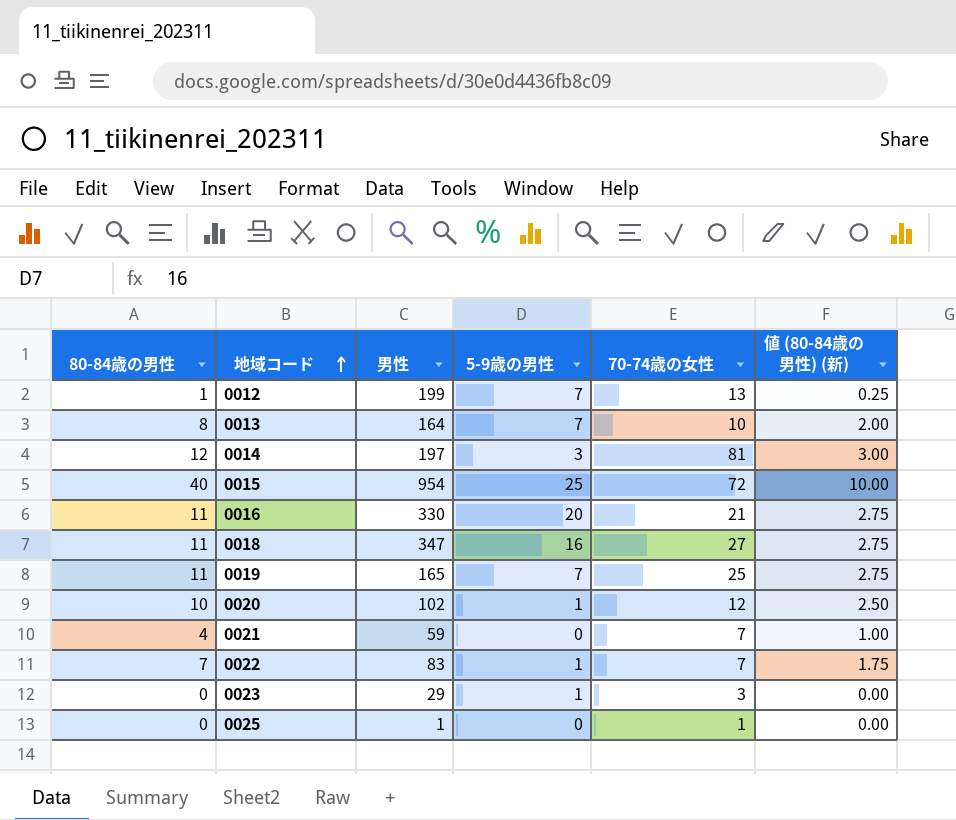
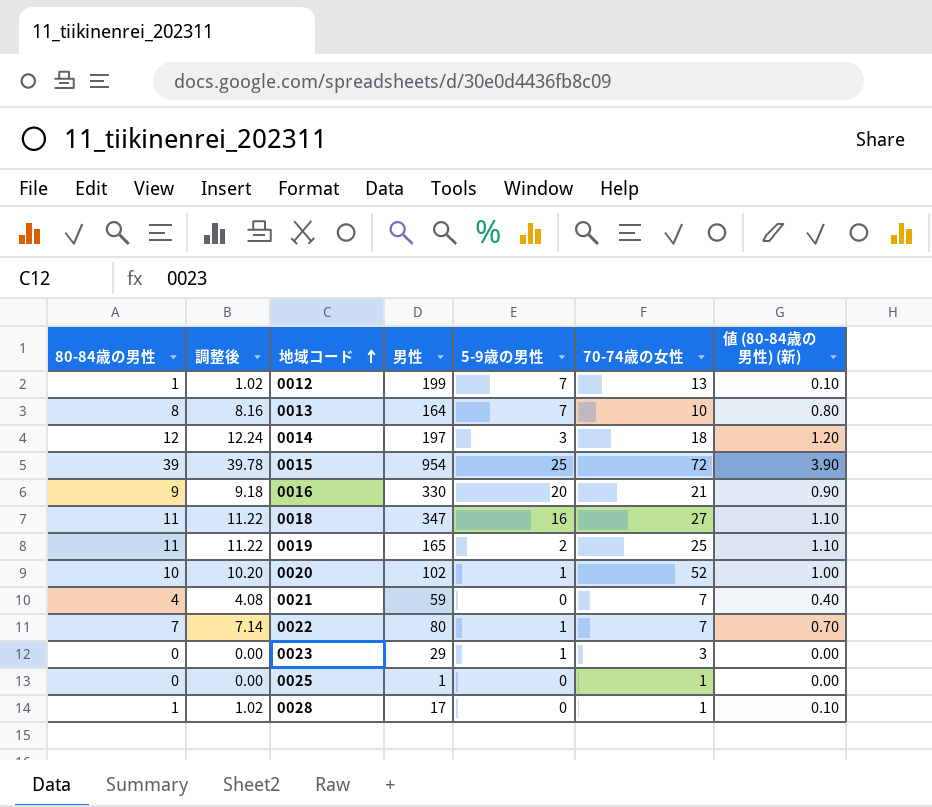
column 調整後 | formula: none -> [80-84歳の男性] * 1.02
column 値 (80-84歳の男性) (新) | formula: [80-84歳の男性] * 0.25 -> [80-84歳の男性] * 0.1
0014 | 70-74歳の女性: 81 -> 18
0015 | 80-84歳の男性: 40 -> 39
0016 | 80-84歳の男性: 11 -> 9
0019 | 5-9歳の男性: 7 -> 2
0020 | 70-74歳の女性: 12 -> 52
0022 | 男性: 83 -> 80
row 0028: none -> 1 | 1.02 | 17 | 0 | 1 | 0.10

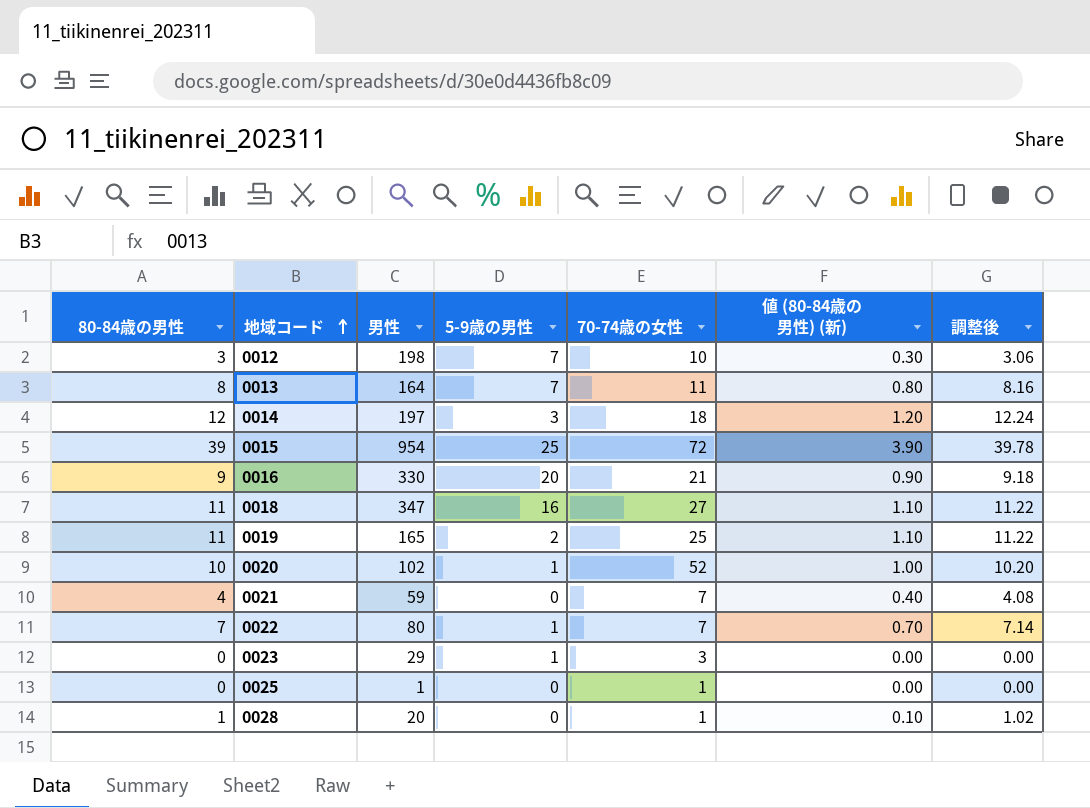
column 調整後 | position: 2 -> 7
0012 | 80-84歳の男性: 1 -> 3
0012 | 男性: 199 -> 198
0012 | 70-74歳の女性: 13 -> 10
0012 | 値 (80-84歳の男性) (新): 0.10 -> 0.30
0012 | 調整後: 1.02 -> 3.06
0013 | 70-74歳の女性: 10 -> 11
0028 | 男性: 17 -> 20

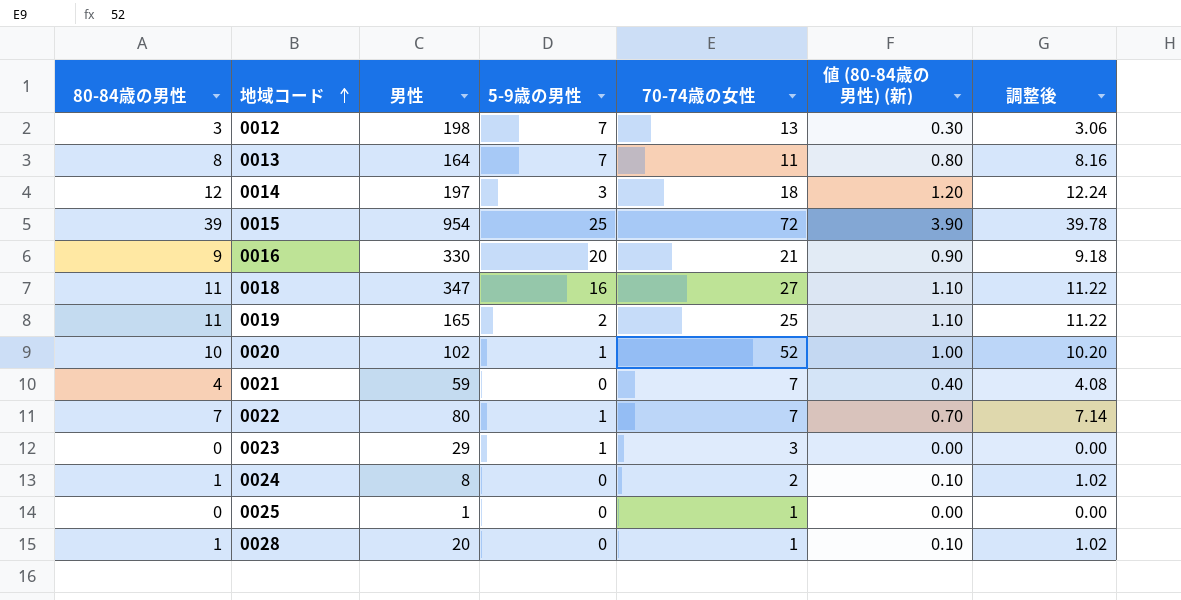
0012 | 70-74歳の女性: 10 -> 13
row 0024: none -> 1 | 8 | 0 | 2 | 0.10 | 1.02

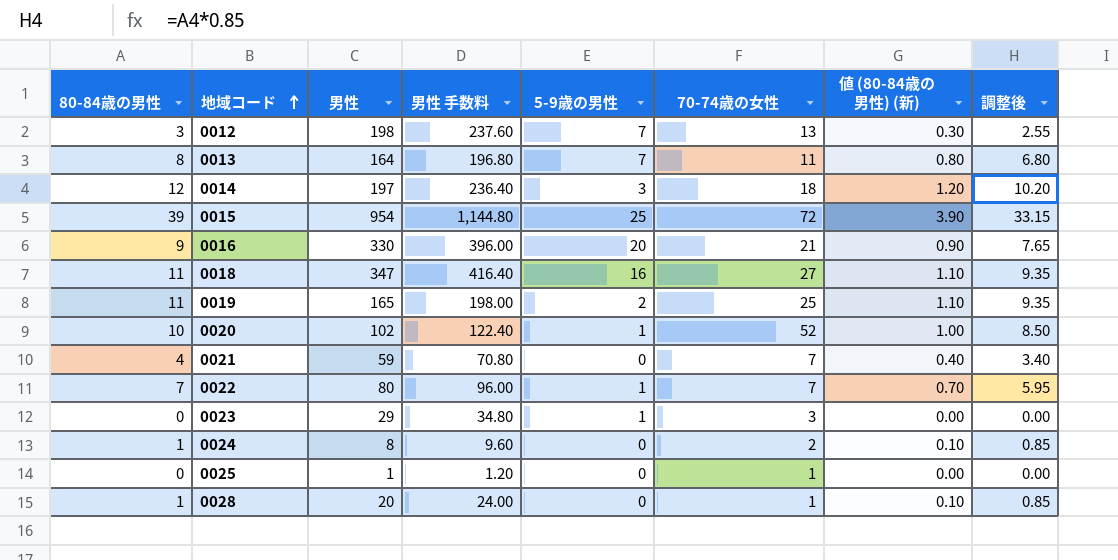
column 男性 手数料 | formula: none -> [男性] * 1.2
column 調整後 | formula: [80-84歳の男性] * 1.02 -> [80-84歳の男性] * 0.85

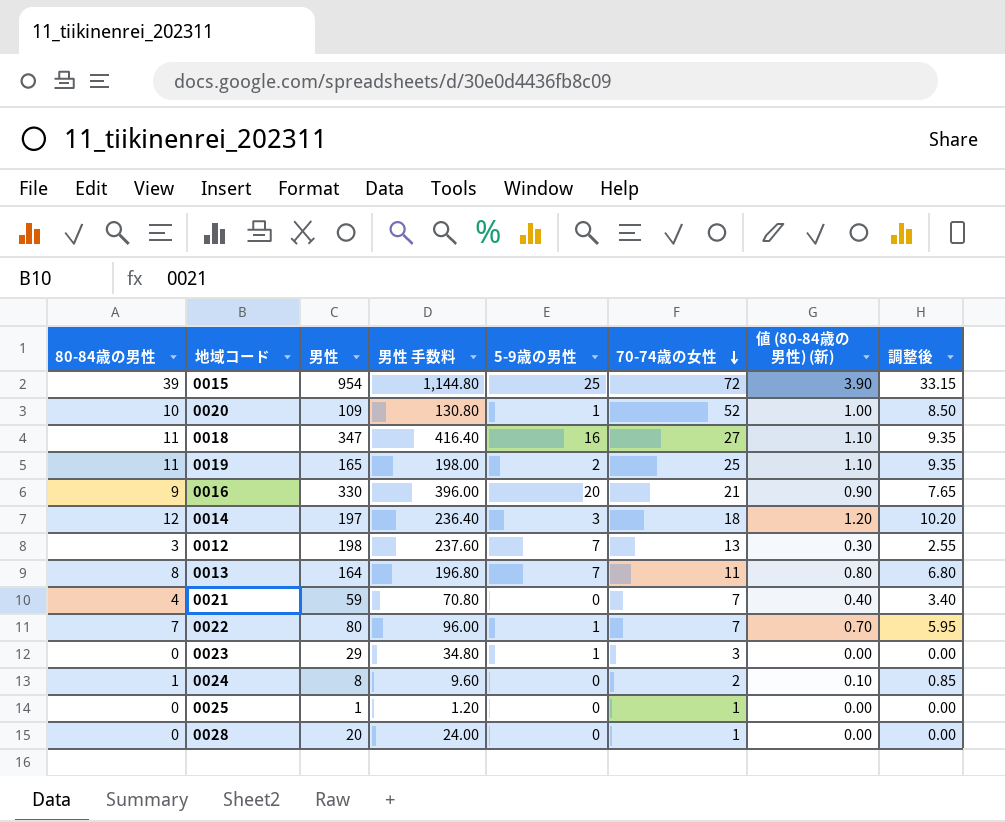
row order: 地域コード ascending -> 70-74歳の女性 descending
0020 | 男性: 102 -> 109
0020 | 男性 手数料: 122.40 -> 130.80
0028 | 80-84歳の男性: 1 -> 0
0028 | 値 (80-84歳の男性) (新): 0.10 -> 0.00
0028 | 調整後: 0.85 -> 0.00

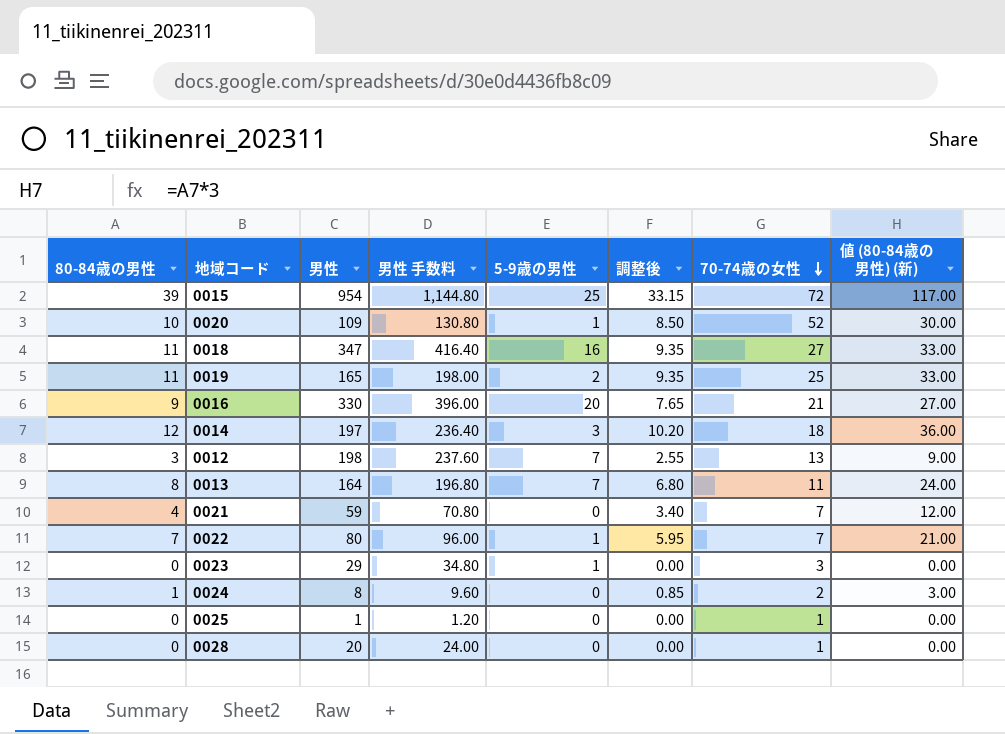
column 調整後 | position: 8 -> 6
column 値 (80-84歳の男性) (新) | formula: [80-84歳の男性] * 0.1 -> [80-84歳の男性] * 3

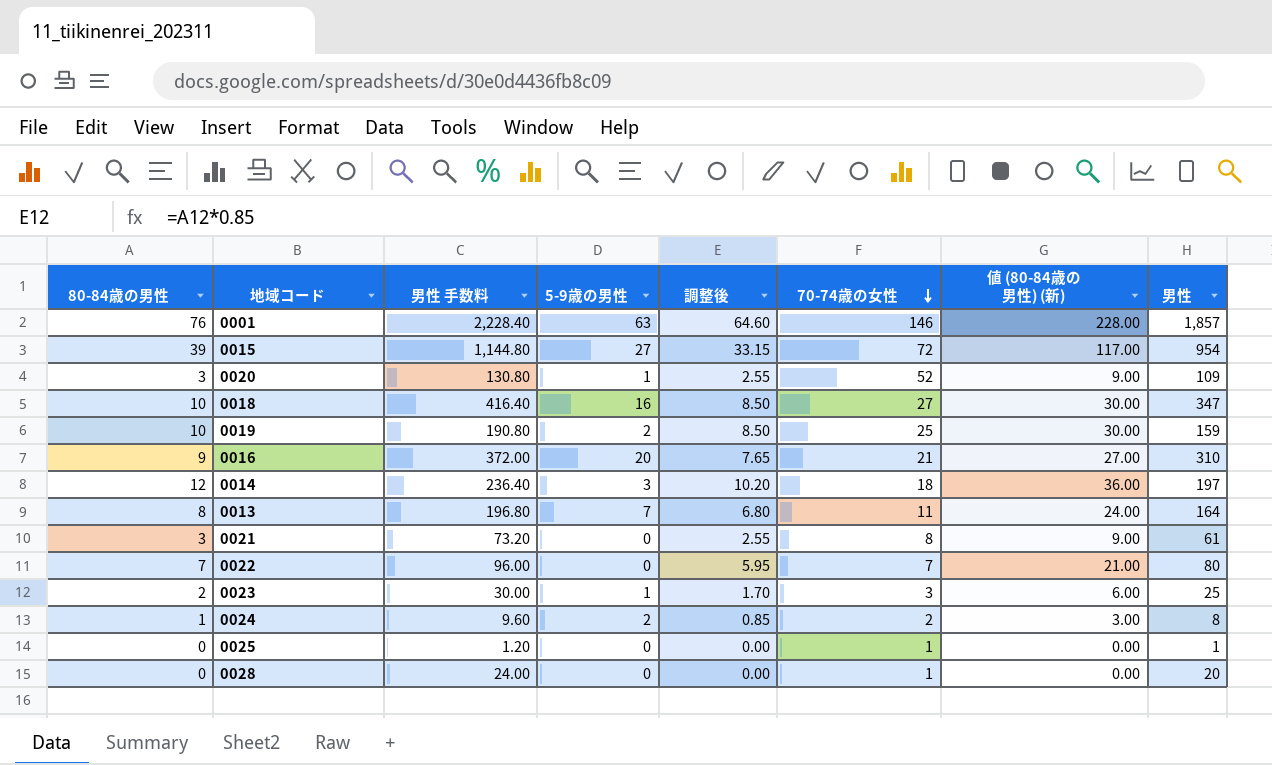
column 男性 | position: 3 -> 8
row 0012: 3 | 198 | 237.60 | 7 | 2.55 | 13 | 9.00 -> none
row 0001: none -> 76 | 2,228.40 | 63 | 64.60 | 146 | 228.00 | 1,857
0015 | 5-9歳の男性: 25 -> 27
0020 | 80-84歳の男性: 10 -> 3
0020 | 調整後: 8.50 -> 2.55
0020 | 値 (80-84歳の男性) (新): 30.00 -> 9.00
0018 | 80-84歳の男性: 11 -> 10
0018 | 調整後: 9.35 -> 8.50
0018 | 値 (80-84歳の男性) (新): 33.00 -> 30.00
0019 | 80-84歳の男性: 11 -> 10
0019 | 男性 手数料: 198.00 -> 190.80
0019 | 調整後: 9.35 -> 8.50
0019 | 値 (80-84歳の男性) (新): 33.00 -> 30.00
0019 | 男性: 165 -> 159
0016 | 男性 手数料: 396.00 -> 372.00
0016 | 男性: 330 -> 310
0021 | 80-84歳の男性: 4 -> 3
0021 | 男性 手数料: 70.80 -> 73.20
0021 | 調整後: 3.40 -> 2.55
0021 | 70-74歳の女性: 7 -> 8
0021 | 値 (80-84歳の男性) (新): 12.00 -> 9.00
0021 | 男性: 59 -> 61
0022 | 5-9歳の男性: 1 -> 0
0023 | 80-84歳の男性: 0 -> 2
0023 | 男性 手数料: 34.80 -> 30.00
0023 | 調整後: 0.00 -> 1.70
0023 | 値 (80-84歳の男性) (新): 0.00 -> 6.00
0023 | 男性: 29 -> 25
0024 | 5-9歳の男性: 0 -> 2

